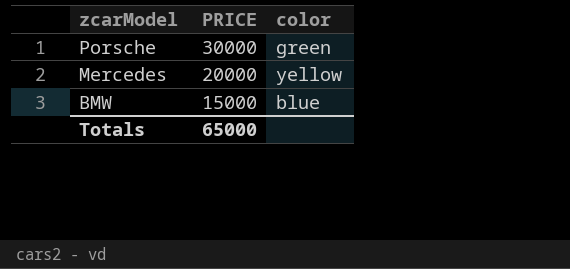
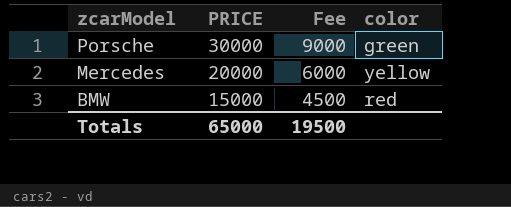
column Fee | formula: none -> [PRICE] * 0.3
BMW | color: blue -> red

